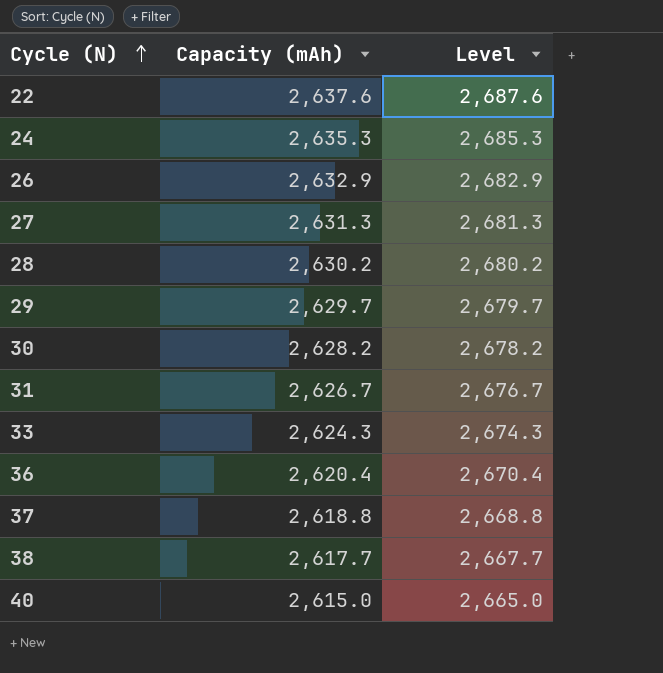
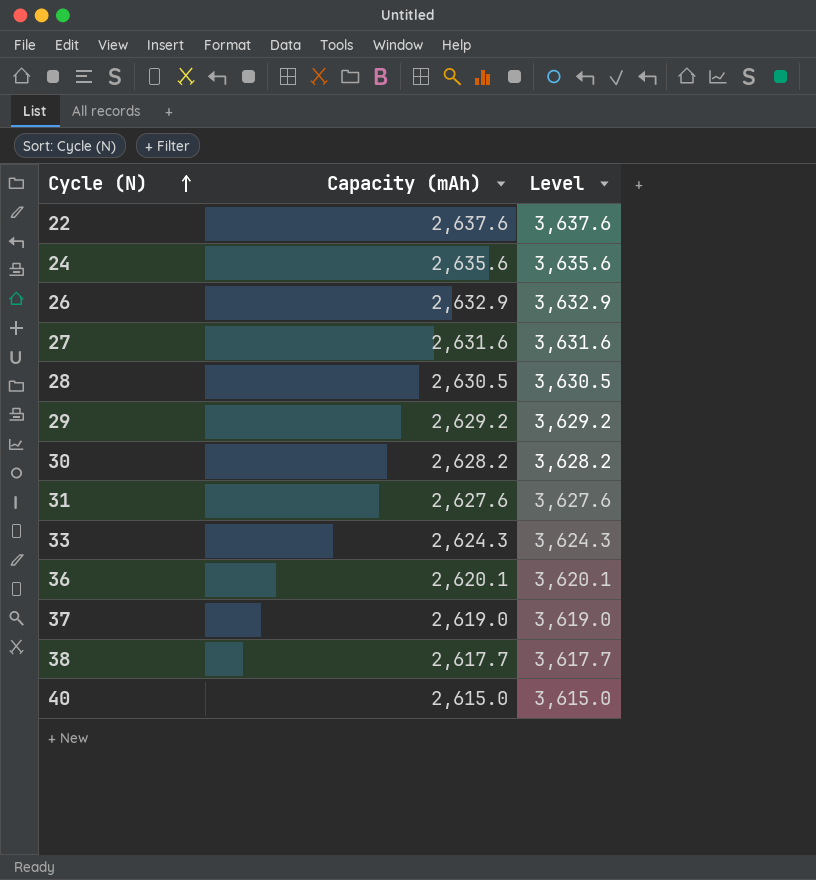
column Level | formula: [Capacity (mAh)] + 50 -> [Capacity (mAh)] + 1000
24 | Capacity (mAh): 2,635.3 -> 2,635.6
27 | Capacity (mAh): 2,631.3 -> 2,631.6
28 | Capacity (mAh): 2,630.2 -> 2,630.5
29 | Capacity (mAh): 2,629.7 -> 2,629.2
31 | Capacity (mAh): 2,626.7 -> 2,627.6
36 | Capacity (mAh): 2,620.4 -> 2,620.1
37 | Capacity (mAh): 2,618.8 -> 2,619.0

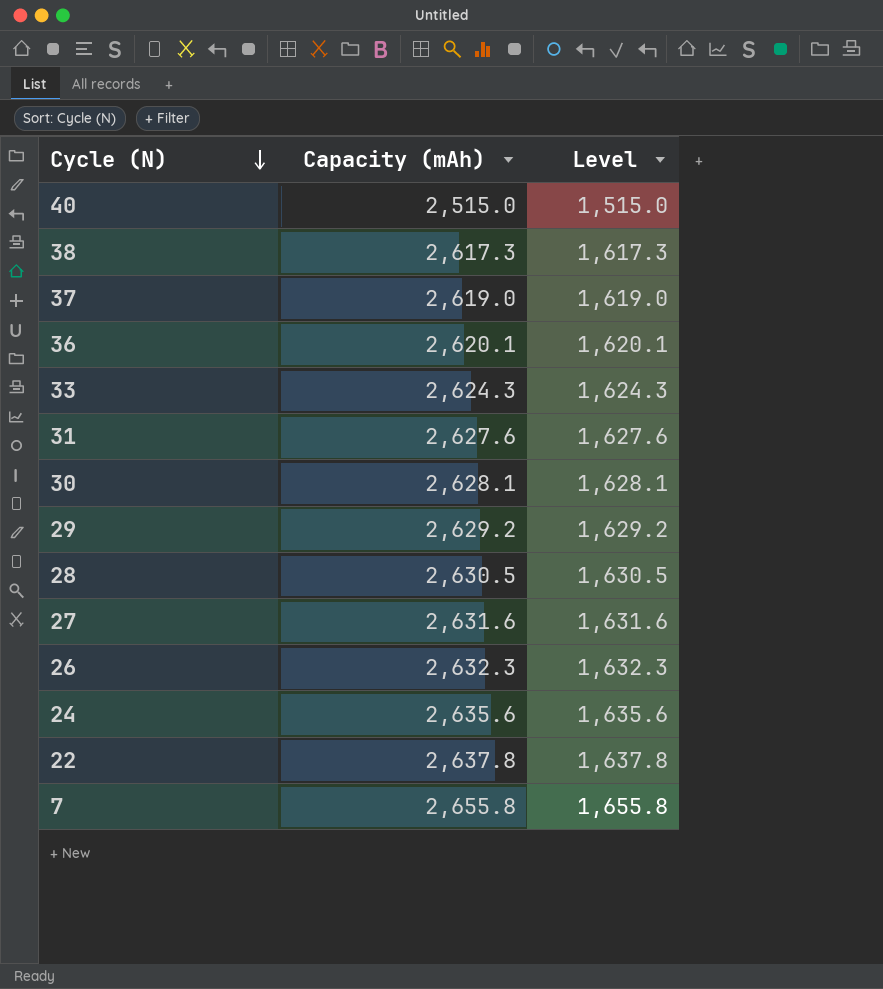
row order: Cycle (N) ascending -> Cycle (N) descending
column Level | formula: [Capacity (mAh)] + 1000 -> [Capacity (mAh)] - 1000
40 | Capacity (mAh): 2,615.0 -> 2,515.0
38 | Capacity (mAh): 2,617.7 -> 2,617.3
30 | Capacity (mAh): 2,628.2 -> 2,628.1
26 | Capacity (mAh): 2,632.9 -> 2,632.3
22 | Capacity (mAh): 2,637.6 -> 2,637.8
row 7: none -> 2,655.8 | 1,655.8

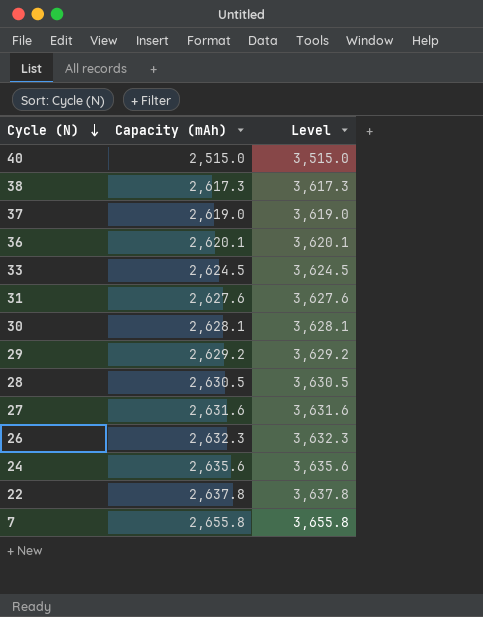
column Level | formula: [Capacity (mAh)] - 1000 -> [Capacity (mAh)] + 1000
33 | Capacity (mAh): 2,624.3 -> 2,624.5

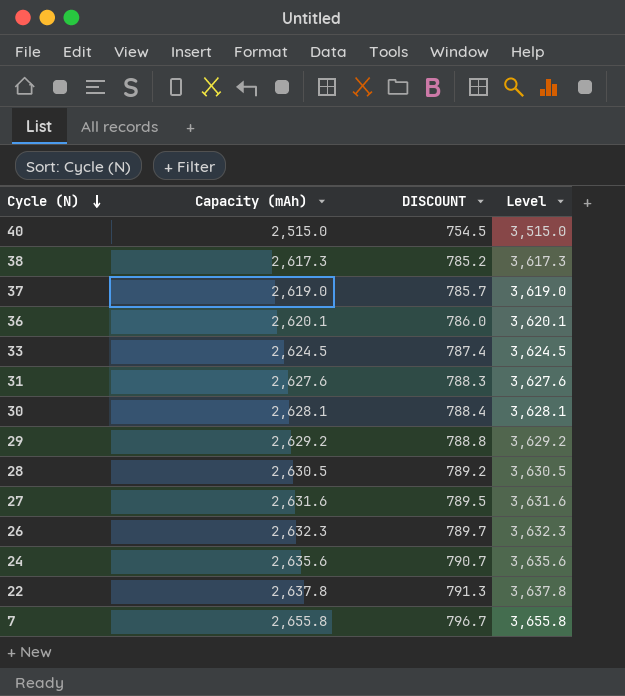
column DISCOUNT | formula: none -> [Capacity (mAh)] * 0.3

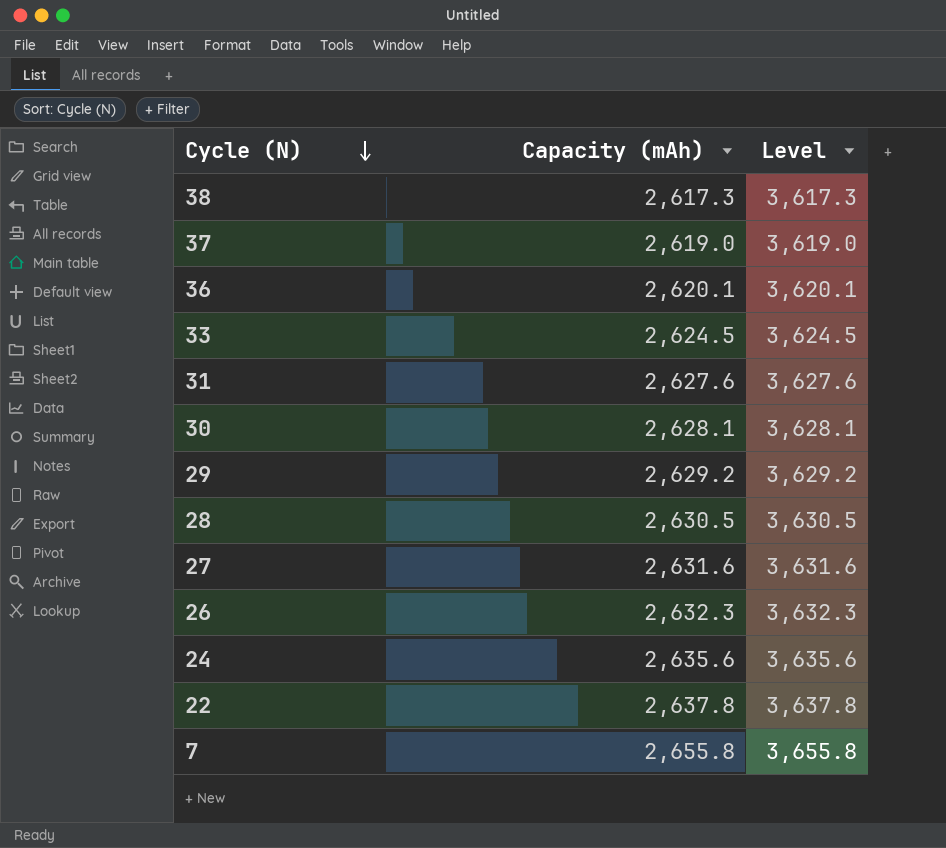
column DISCOUNT | formula: [Capacity (mAh)] * 0.3 -> none
row 40: 2,515.0 | 754.5 | 3,515.0 -> none

